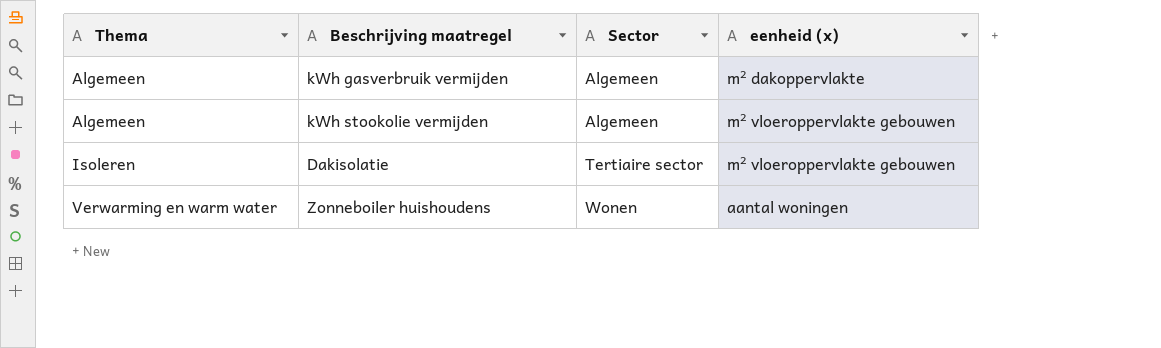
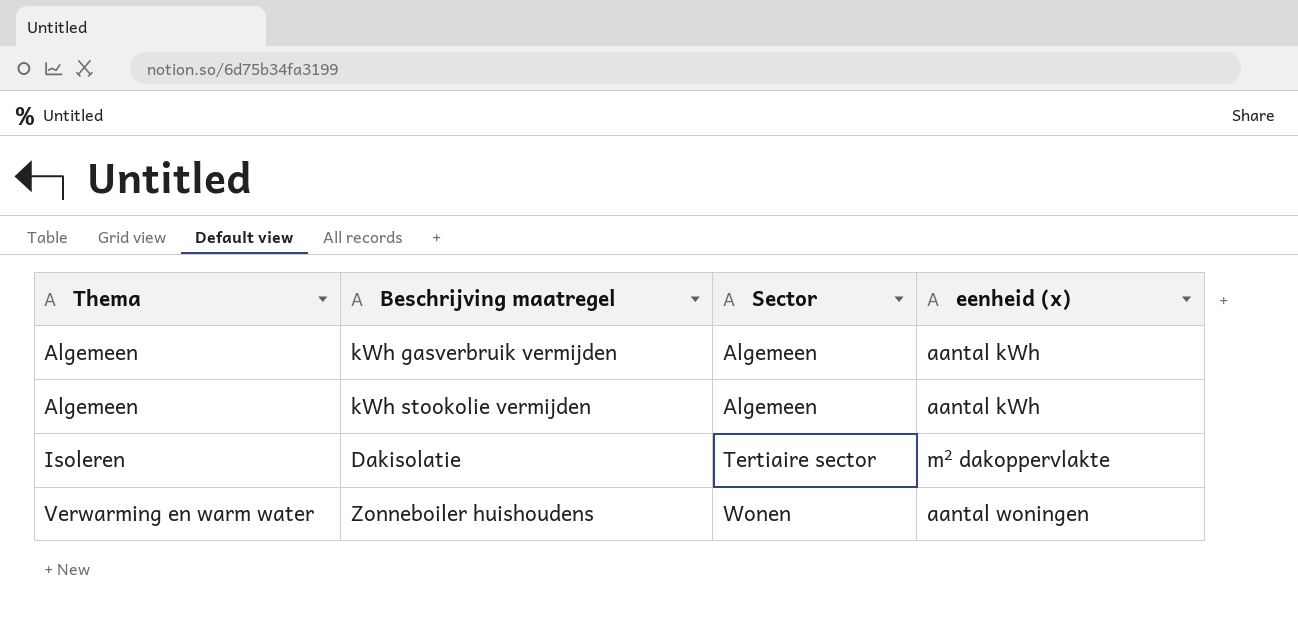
kWh gasverbruik vermijden | eenheid (x): m² dakoppervlakte -> aantal kWh
kWh stookolie vermijden | eenheid (x): m² vloeroppervlakte gebouwen -> aantal kWh
Dakisolatie | eenheid (x): m² vloeroppervlakte gebouwen -> m² dakoppervlakte

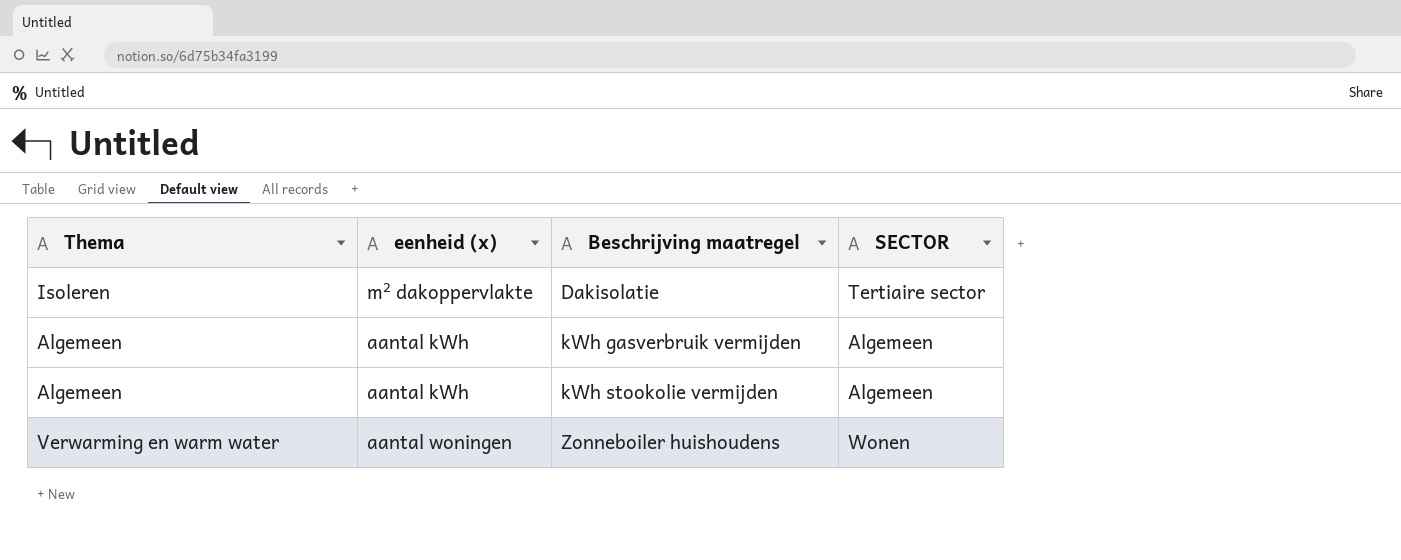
row order: Thema ascending -> Beschrijving maatregel ascending
column eenheid (x) | position: 4 -> 2
column name: Sector -> SECTOR

